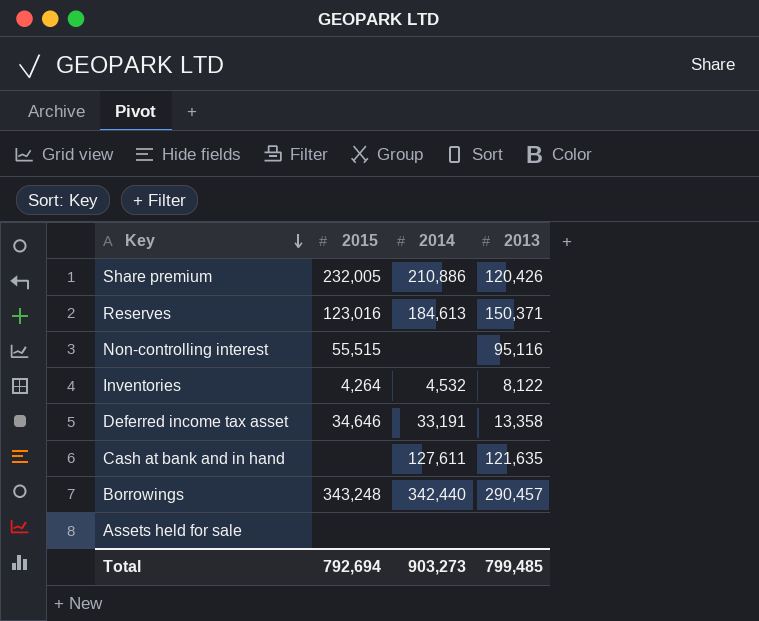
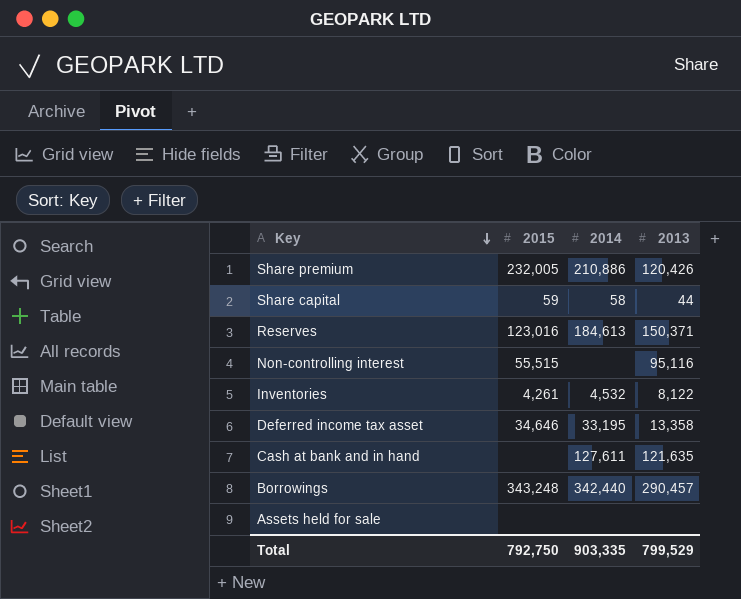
row Share capital: none -> 59 | 58 | 44
Inventories | 2015: 4,264 -> 4,261
Deferred income tax asset | 2014: 33,191 -> 33,195
Total | 2015: 792,694 -> 792,750
Total | 2014: 903,273 -> 903,335
Total | 2013: 799,485 -> 799,529

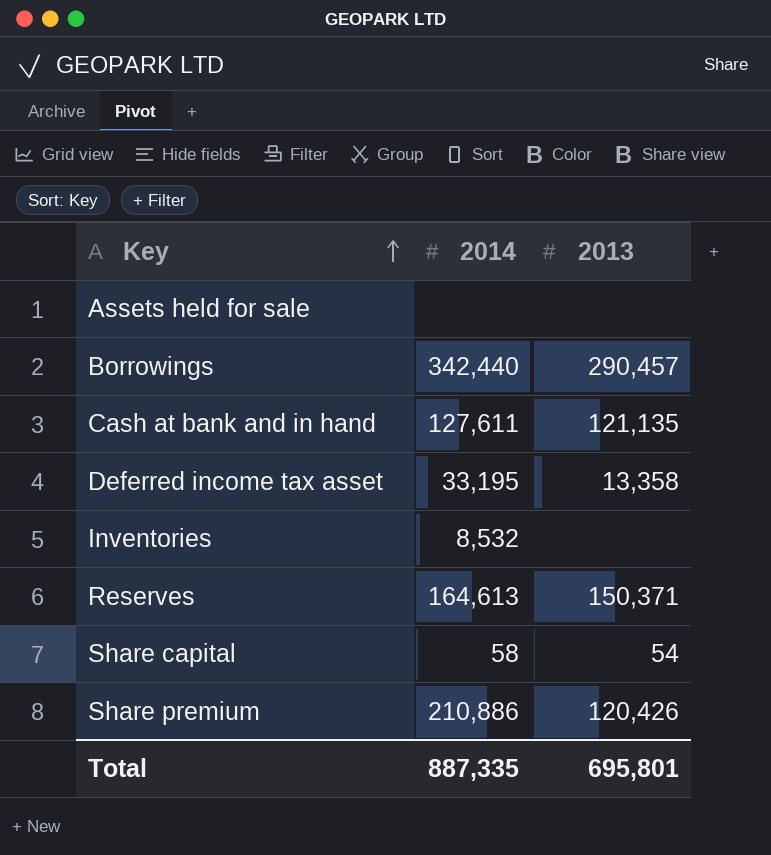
row order: Key descending -> Key ascending
column 2015 | position: 2 -> none
row Non-controlling interest: 55,515 | none | 95,116 -> none
Cash at bank and in hand | 2013: 121,635 -> 121,135
Inventories | 2014: 4,532 -> 8,532
Inventories | 2013: 8,122 -> none
Reserves | 2014: 184,613 -> 164,613
Share capital | 2013: 44 -> 54
Total | 2014: 903,335 -> 887,335
Total | 2013: 799,529 -> 695,801

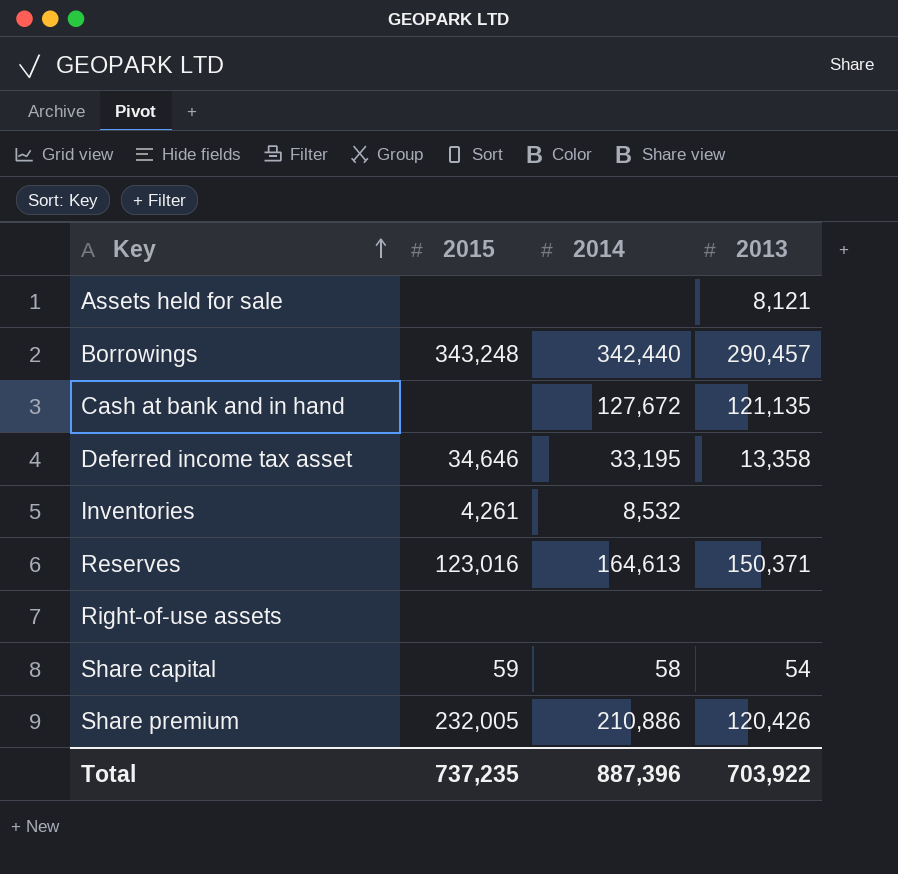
column 2015 | position: none -> 2
Assets held for sale | 2013: none -> 8,121
Cash at bank and in hand | 2014: 127,611 -> 127,672
row Right-of-use assets: none -> none | none | none
Total | 2014: 887,335 -> 887,396
Total | 2013: 695,801 -> 703,922

